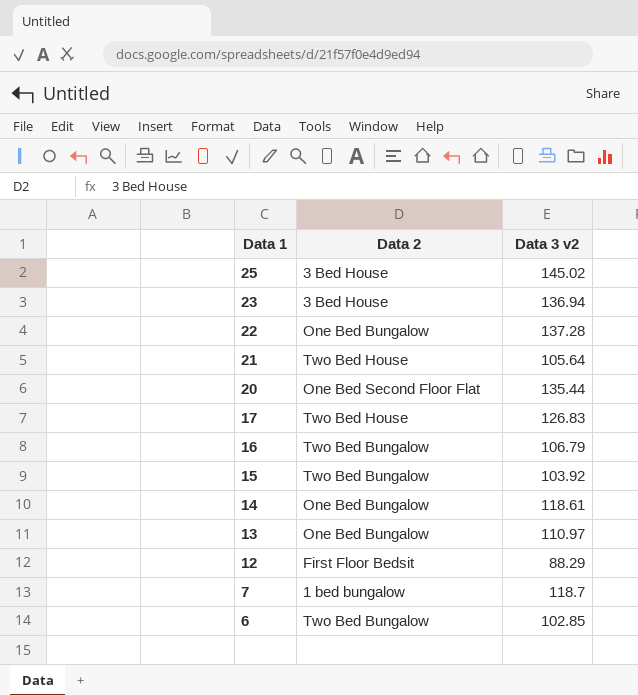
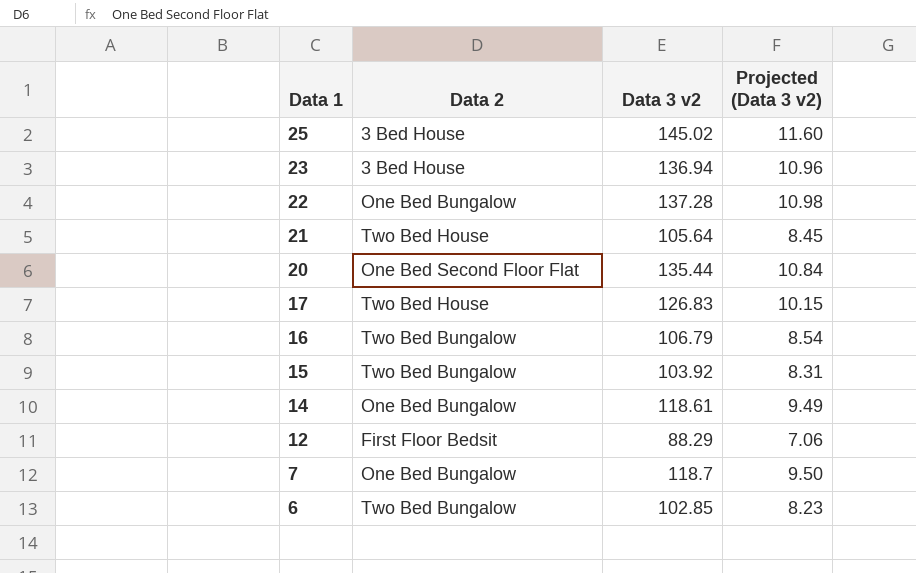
column Projected (Data 3 v2) | formula: none -> [Data 3 v2] * 0.08
row 13: One Bed Bungalow | 110.97 -> none
7 | Data 2: 1 bed bungalow -> One Bed Bungalow

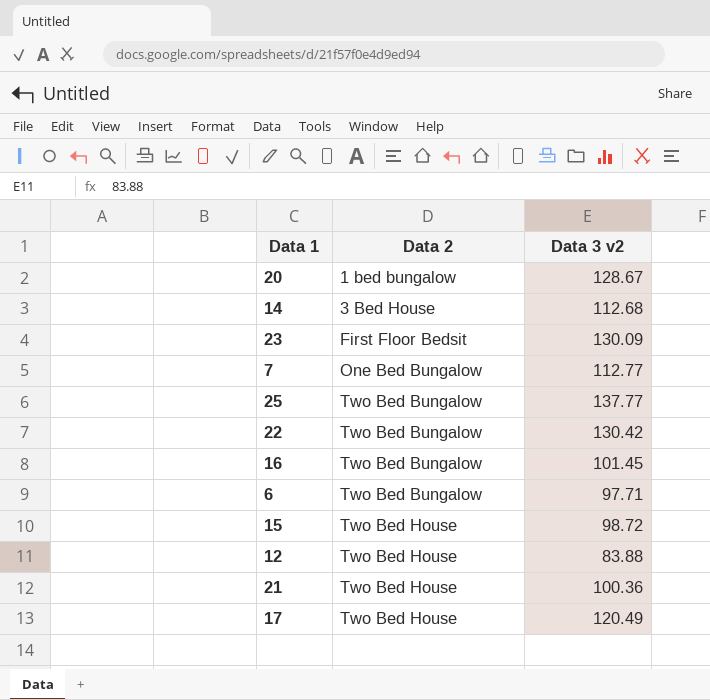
row order: Data 1 descending -> Data 2 ascending
column Projected (Data 3 v2) | formula: [Data 3 v2] * 0.08 -> none
20 | Data 2: One Bed Second Floor Flat -> 1 bed bungalow
20 | Data 3 v2: 135.44 -> 128.67
14 | Data 2: One Bed Bungalow -> 3 Bed House
14 | Data 3 v2: 118.61 -> 112.68
23 | Data 2: 3 Bed House -> First Floor Bedsit
23 | Data 3 v2: 136.94 -> 130.09
7 | Data 3 v2: 118.7 -> 112.77
25 | Data 2: 3 Bed House -> Two Bed Bungalow
25 | Data 3 v2: 145.02 -> 137.77
22 | Data 2: One Bed Bungalow -> Two Bed Bungalow
22 | Data 3 v2: 137.28 -> 130.42
16 | Data 3 v2: 106.79 -> 101.45
6 | Data 3 v2: 102.85 -> 97.71
15 | Data 2: Two Bed Bungalow -> Two Bed House
15 | Data 3 v2: 103.92 -> 98.72
12 | Data 2: First Floor Bedsit -> Two Bed House
12 | Data 3 v2: 88.29 -> 83.88
21 | Data 3 v2: 105.64 -> 100.36
17 | Data 3 v2: 126.83 -> 120.49

